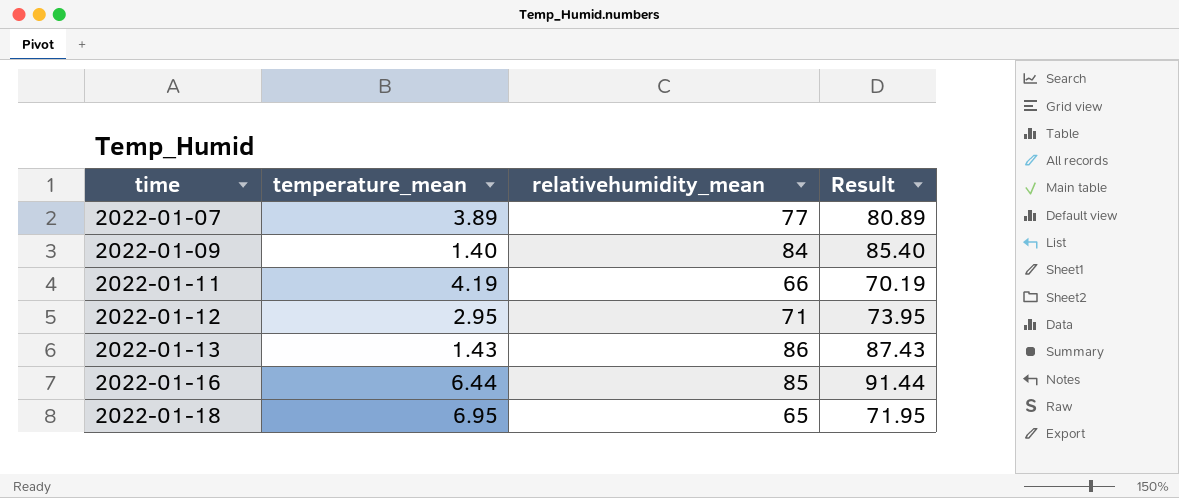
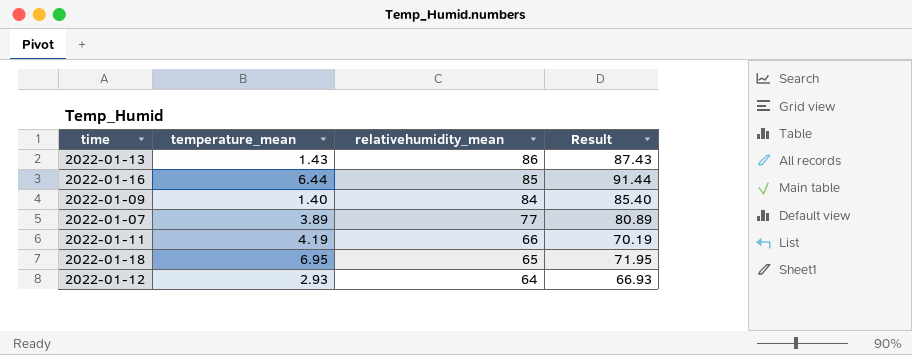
row order: time ascending -> relativehumidity_mean descending
2022-01-12 | temperature_mean: 2.95 -> 2.93
2022-01-12 | relativehumidity_mean: 71 -> 64
2022-01-12 | Result: 73.95 -> 66.93

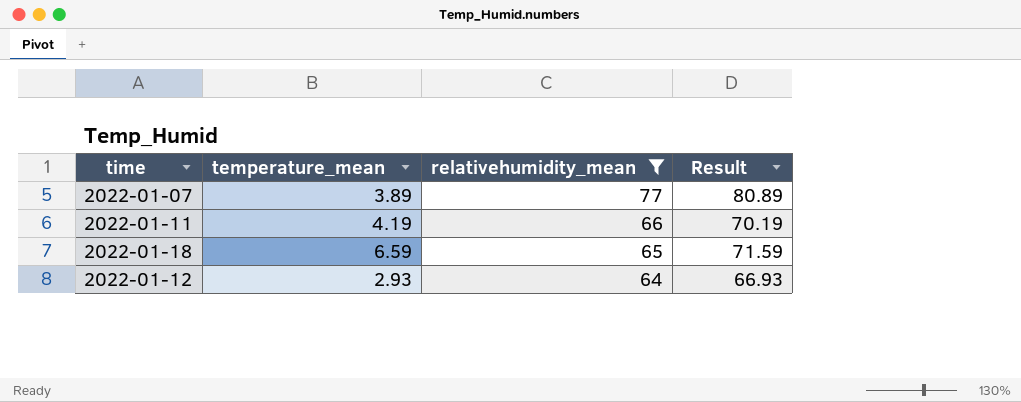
filter: none -> relativehumidity_mean <= 77
2022-01-18 | temperature_mean: 6.95 -> 6.59
2022-01-18 | Result: 71.95 -> 71.59

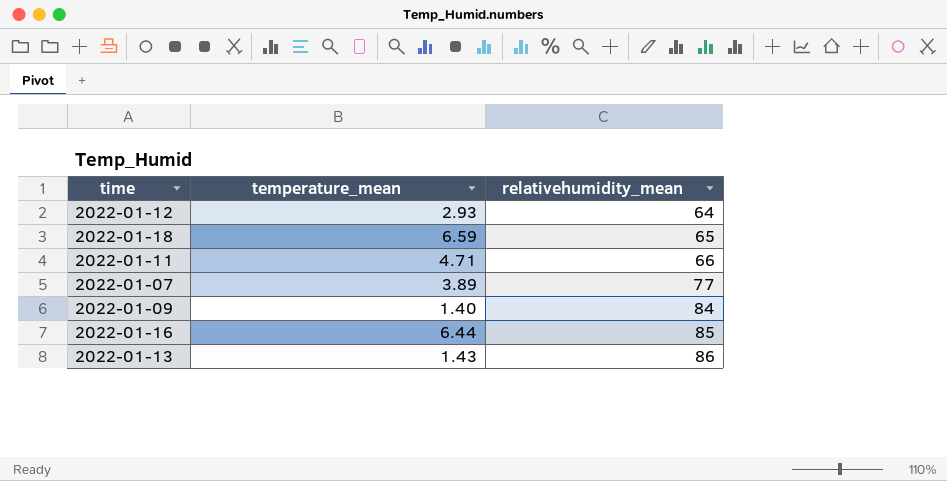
filter: relativehumidity_mean <= 77 -> none
row order: relativehumidity_mean descending -> relativehumidity_mean ascending
column Result | formula: [temperature_mean] + [relativehumidity_mean] -> none
2022-01-11 | temperature_mean: 4.19 -> 4.71

